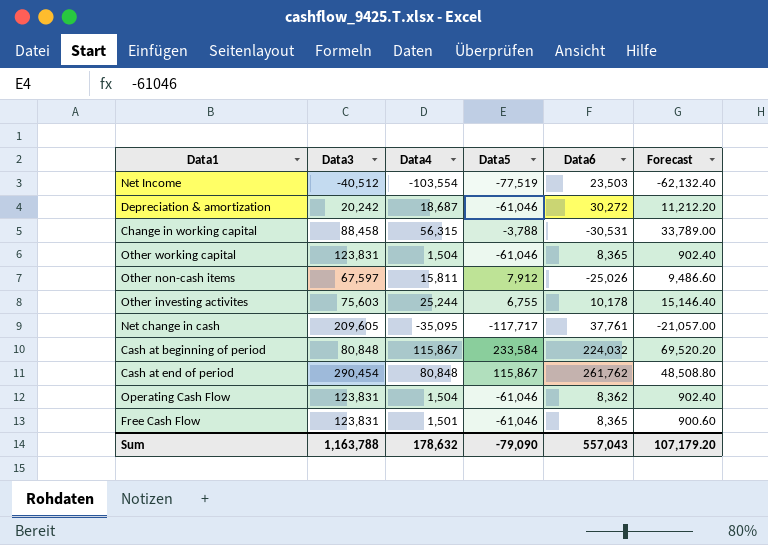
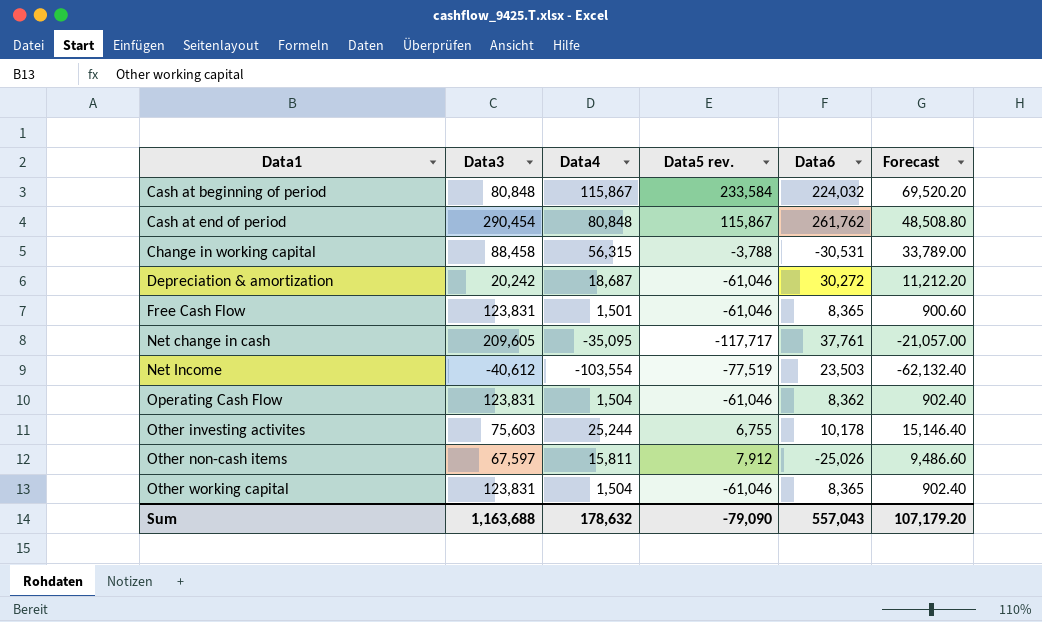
row order: none -> Data1 ascending
column name: Data5 -> Data5 rev.
Net Income | Data3: -40,512 -> -40,612
Sum | Data3: 1,163,788 -> 1,163,688

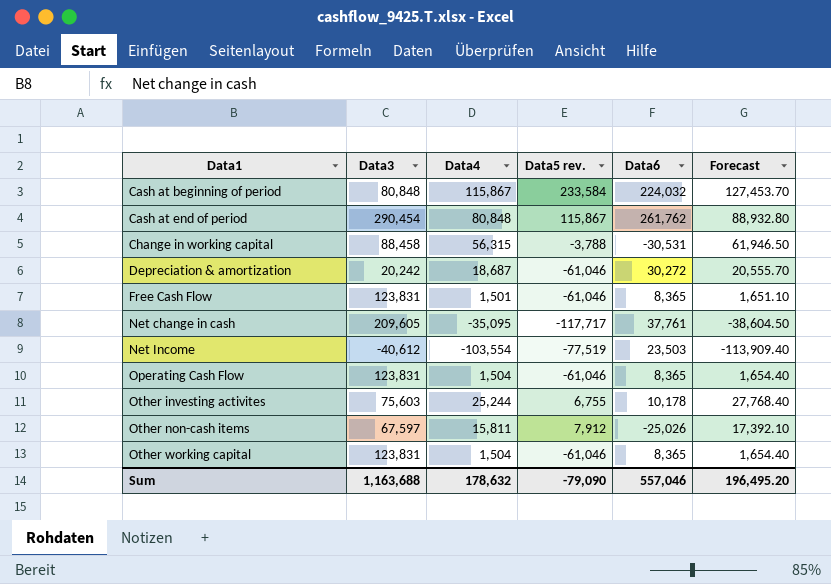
column Forecast | formula: [Data4] * 0.6 -> [Data4] * 1.1
Operating Cash Flow | Data6: 8,362 -> 8,365
Sum | Data6: 557,043 -> 557,046
Sum | Forecast: 107,179.20 -> 196,495.20

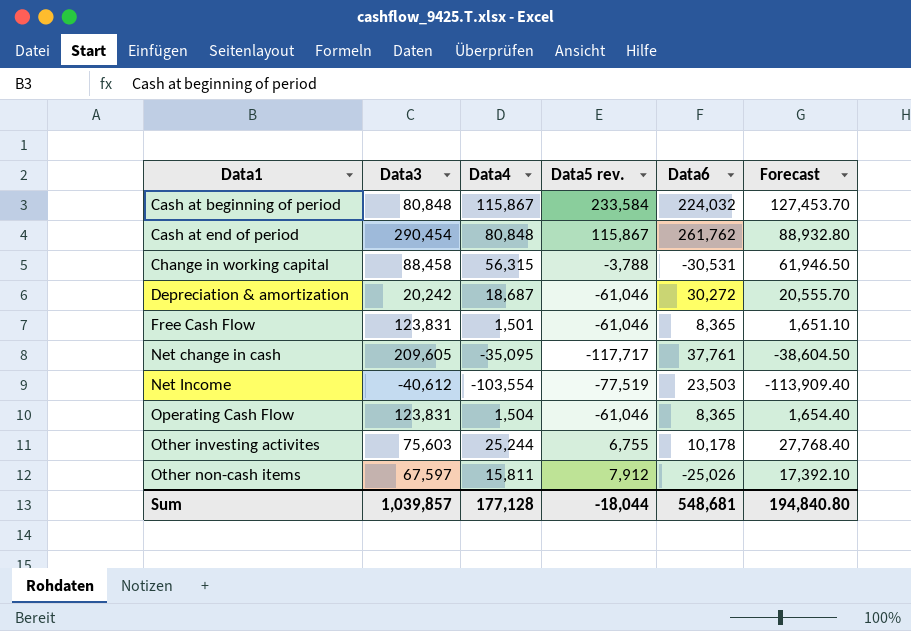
row Other working capital: 123,831 | 1,504 | -61,046 | 8,365 | 1,654.40 -> none
Sum | Data3: 1,163,688 -> 1,039,857
Sum | Data4: 178,632 -> 177,128
Sum | Data5 rev.: -79,090 -> -18,044
Sum | Data6: 557,046 -> 548,681
Sum | Forecast: 196,495.20 -> 194,840.80

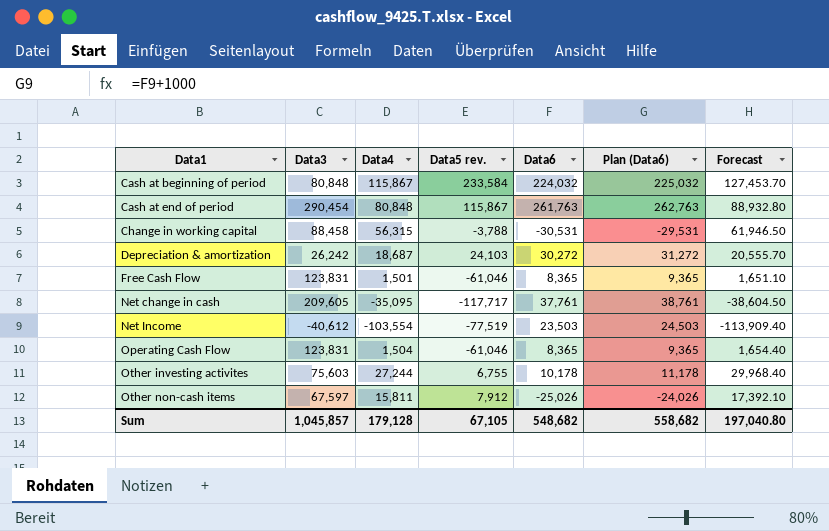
column Plan (Data6) | formula: none -> [Data6] + 1000
Cash at end of period | Data6: 261,762 -> 261,763
Depreciation & amortization | Data3: 20,242 -> 26,242
Depreciation & amortization | Data5 rev.: -61,046 -> 24,103
Other investing activites | Data4: 25,244 -> 27,244
Other investing activites | Forecast: 27,768.40 -> 29,968.40
Sum | Data3: 1,039,857 -> 1,045,857
Sum | Data4: 177,128 -> 179,128
Sum | Data5 rev.: -18,044 -> 67,105
Sum | Data6: 548,681 -> 548,682
Sum | Forecast: 194,840.80 -> 197,040.80

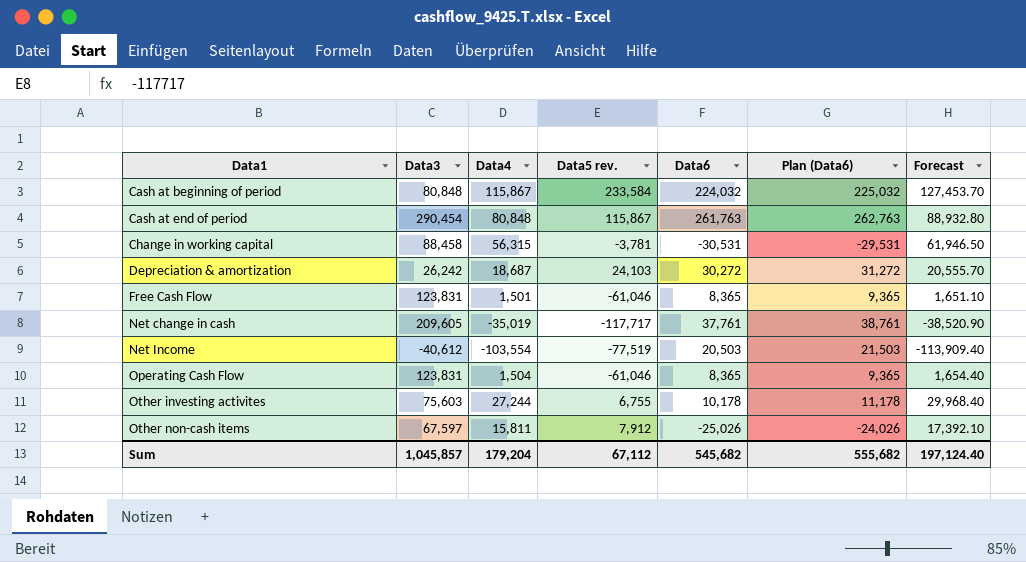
Change in working capital | Data5 rev.: -3,788 -> -3,781
Net change in cash | Data4: -35,095 -> -35,019
Net change in cash | Forecast: -38,604.50 -> -38,520.90
Net Income | Data6: 23,503 -> 20,503
Net Income | Plan (Data6): 24,503 -> 21,503
Sum | Data4: 179,128 -> 179,204
Sum | Data5 rev.: 67,105 -> 67,112
Sum | Data6: 548,682 -> 545,682
Sum | Plan (Data6): 558,682 -> 555,682
Sum | Forecast: 197,040.80 -> 197,124.40

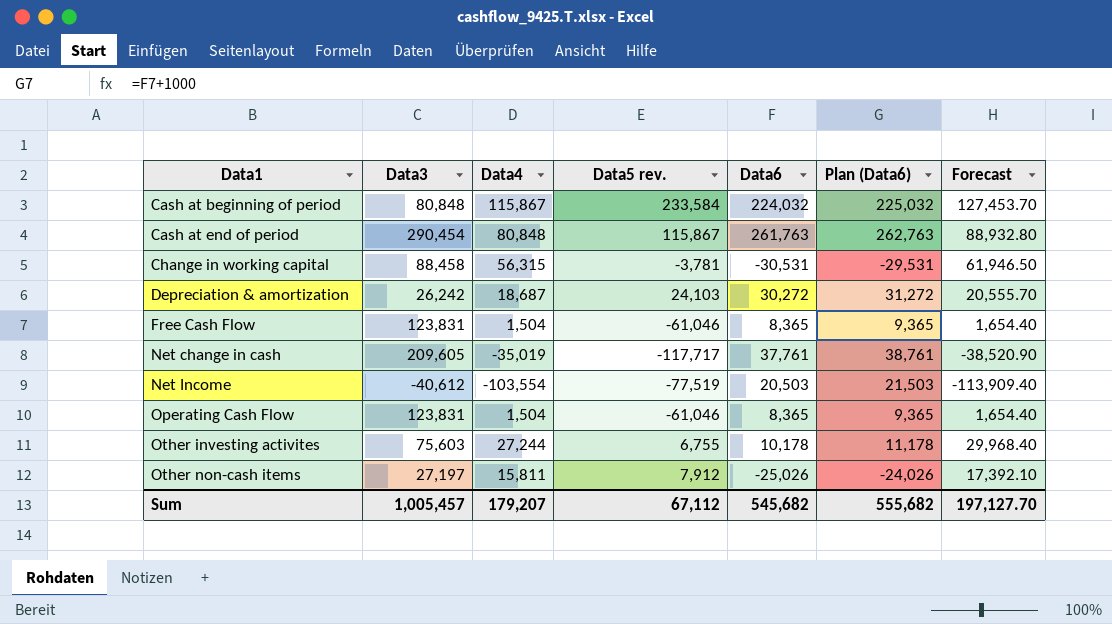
Free Cash Flow | Data4: 1,501 -> 1,504
Free Cash Flow | Forecast: 1,651.10 -> 1,654.40
Other non-cash items | Data3: 67,597 -> 27,197
Sum | Data3: 1,045,857 -> 1,005,457
Sum | Data4: 179,204 -> 179,207
Sum | Forecast: 197,124.40 -> 197,127.70

